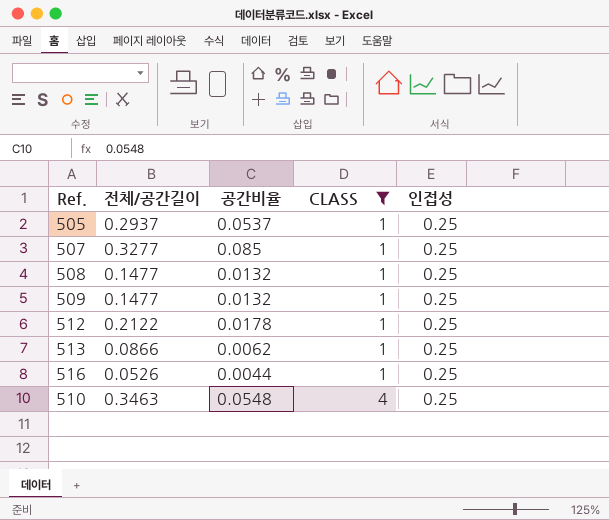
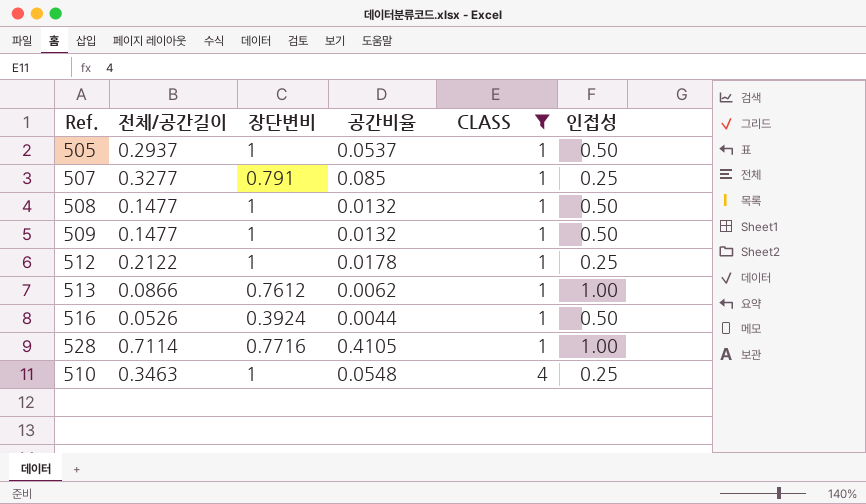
column 장단변비 | position: none -> 3
505 | 인접성: 0.25 -> 0.50
508 | 인접성: 0.25 -> 0.50
509 | 인접성: 0.25 -> 0.50
513 | 인접성: 0.25 -> 1.00
516 | 인접성: 0.25 -> 0.50
row 528: none -> 0.7114 | 0.7716 | 0.4105 | 1 | 1.00

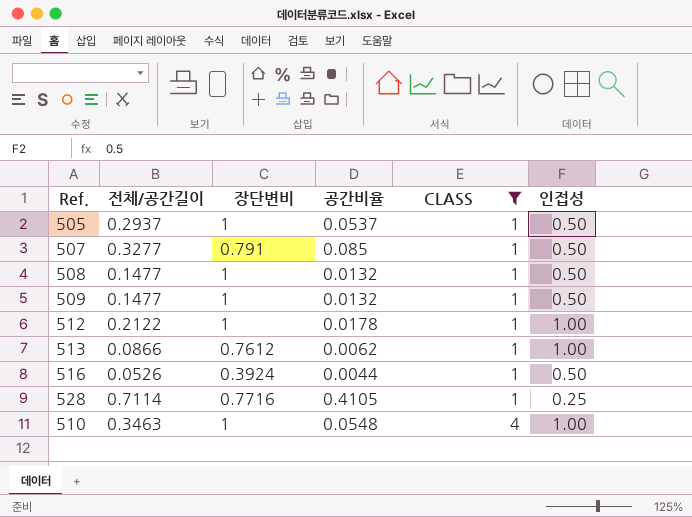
507 | 인접성: 0.25 -> 0.50
512 | 인접성: 0.25 -> 1.00
528 | 인접성: 1.00 -> 0.25
510 | 인접성: 0.25 -> 1.00

